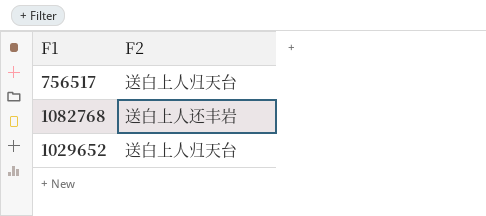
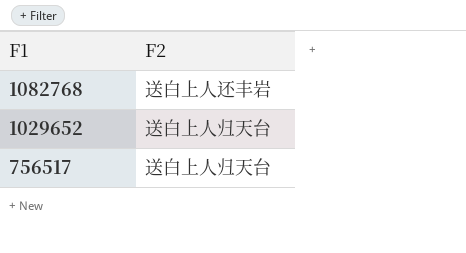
row order: none -> F1 descending

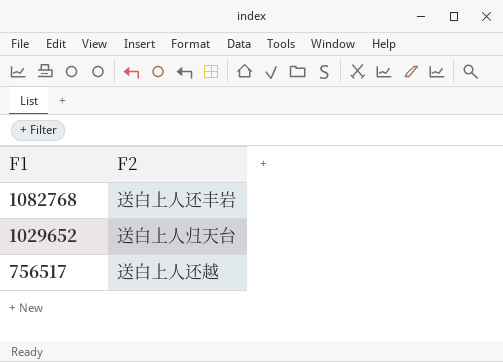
756517 | F2: 送白上人归天台 -> 送白上人还越

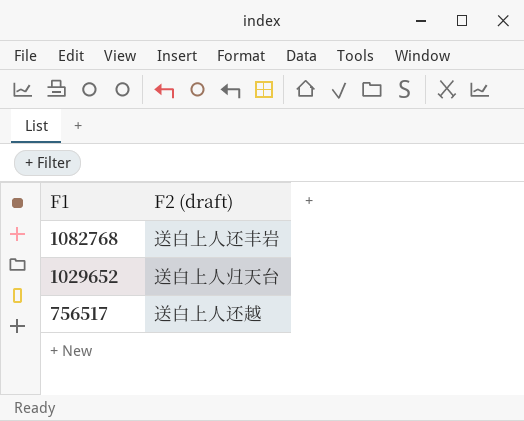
column name: F2 -> F2 (draft)

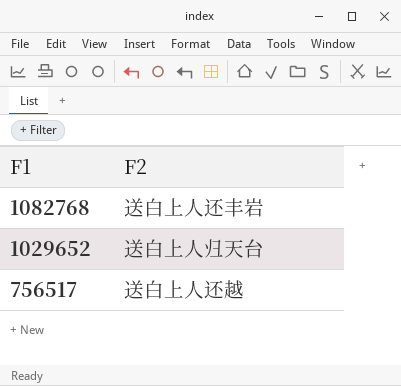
column name: F2 (draft) -> F2

